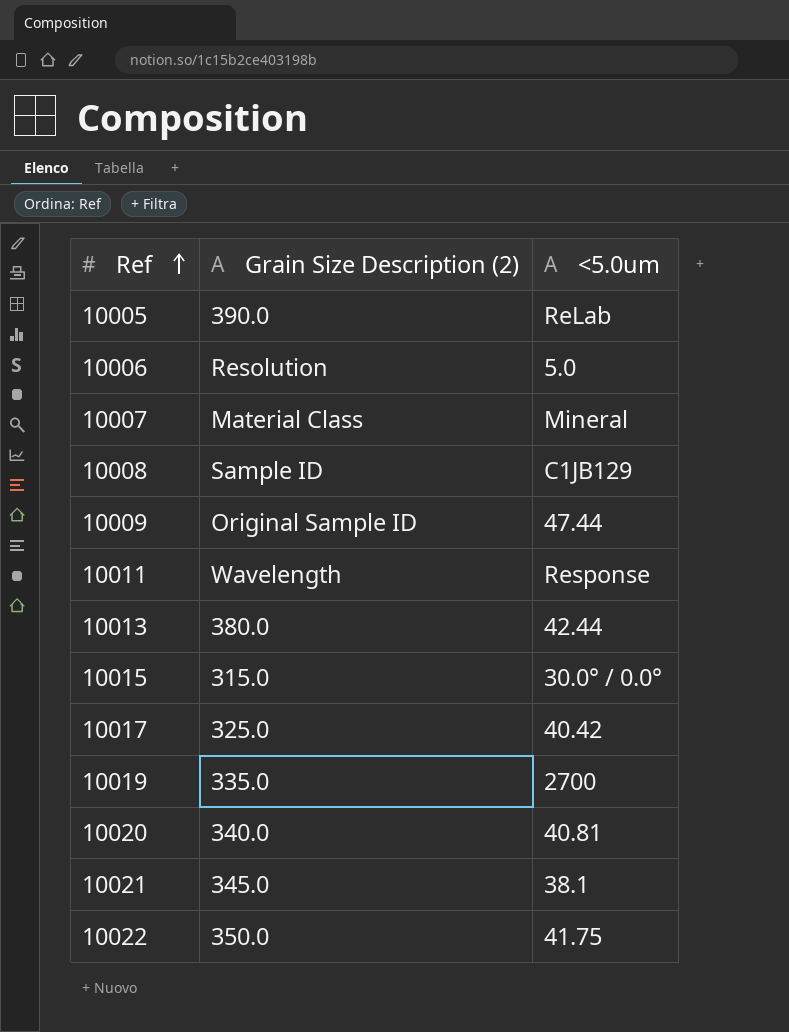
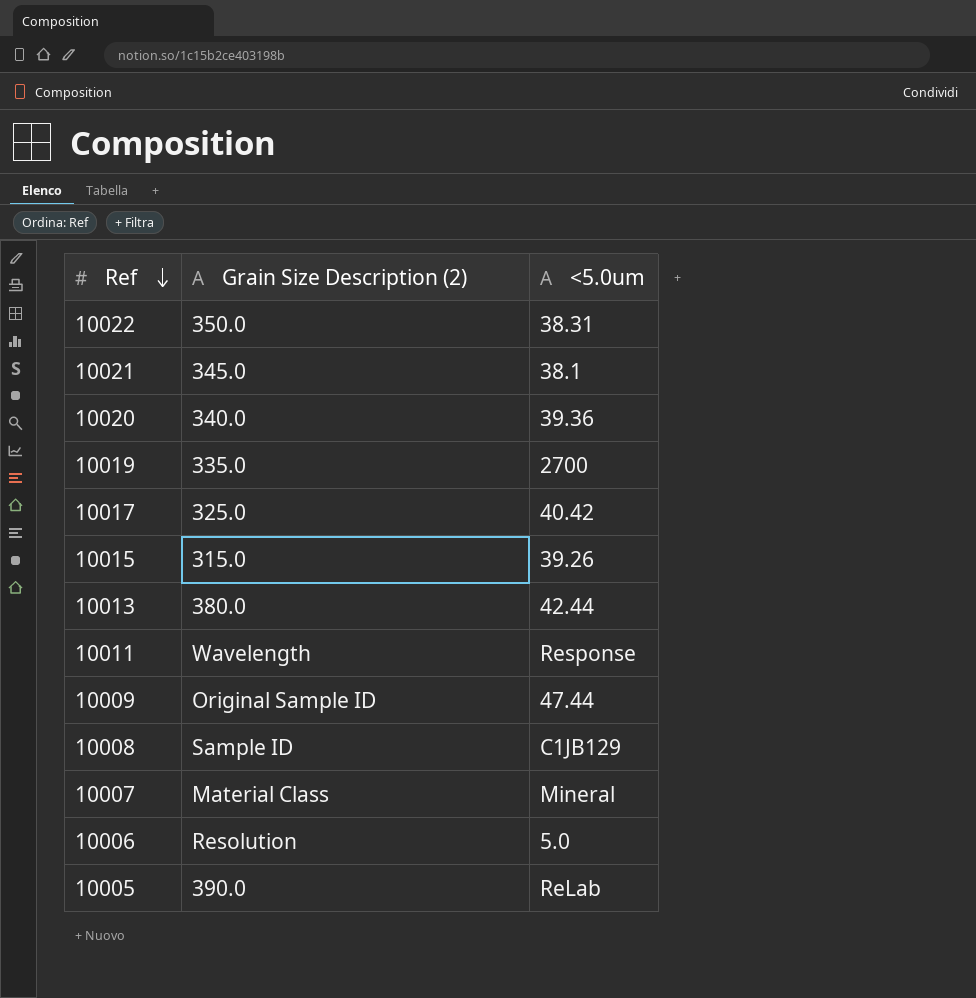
row order: Ref ascending -> Ref descending
10022 | <5.0um: 41.75 -> 38.31
10020 | <5.0um: 40.81 -> 39.36
10015 | <5.0um: 30.0° / 0.0° -> 39.26

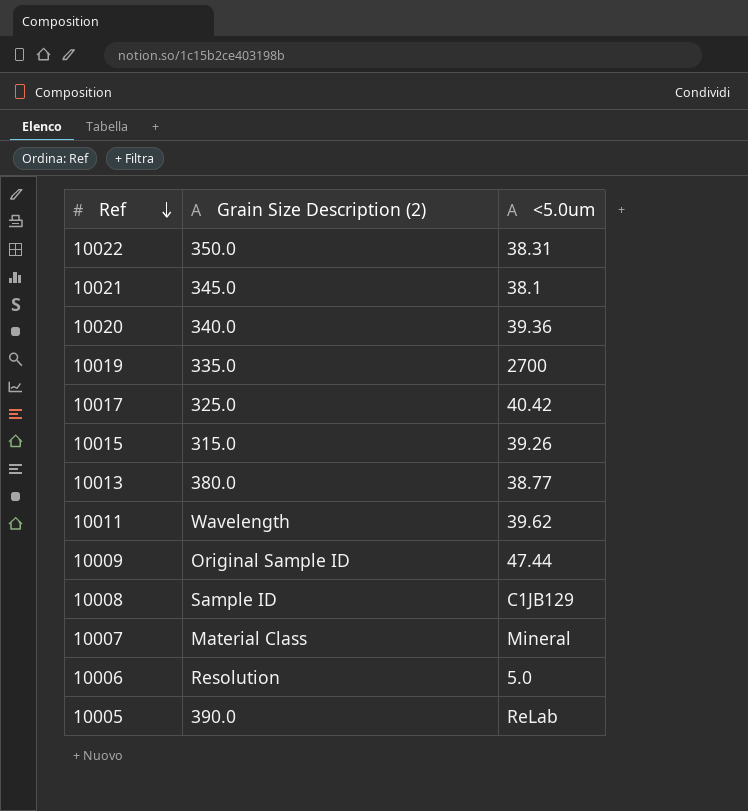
10013 | <5.0um: 42.44 -> 38.77
10011 | <5.0um: Response -> 39.62

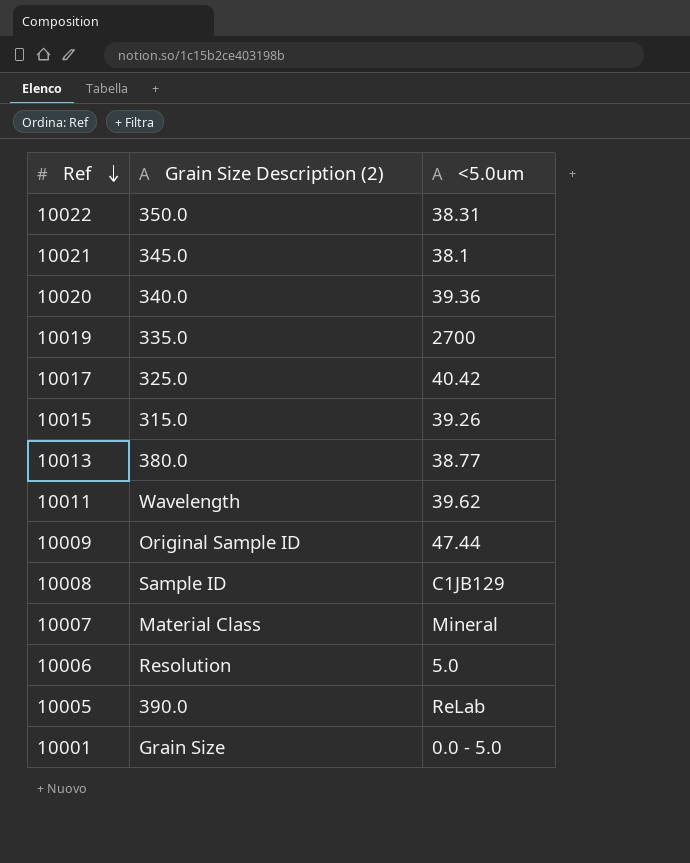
row 10001: none -> Grain Size | 0.0 - 5.0

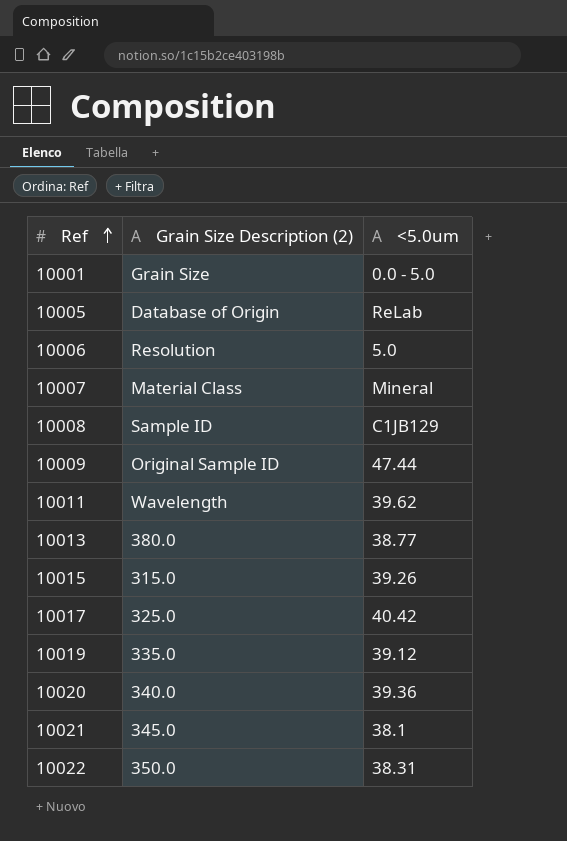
row order: Ref descending -> Ref ascending
10005 | Grain Size Description (2): 390.0 -> Database of Origin
10019 | <5.0um: 2700 -> 39.12

